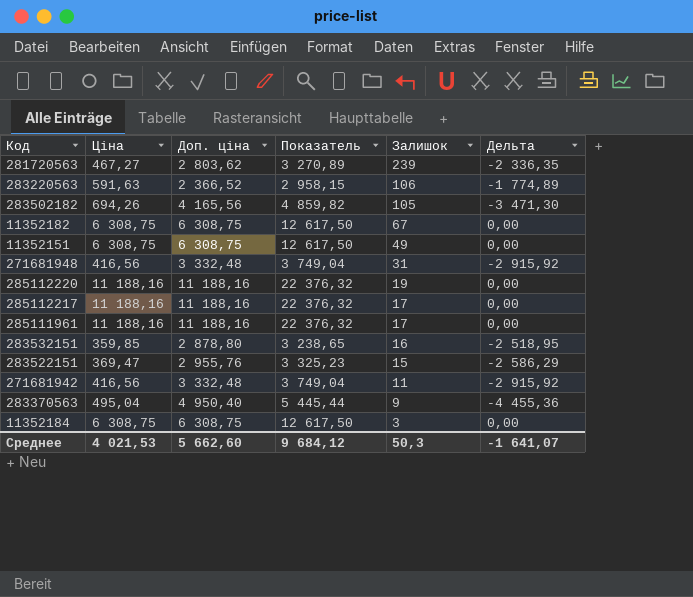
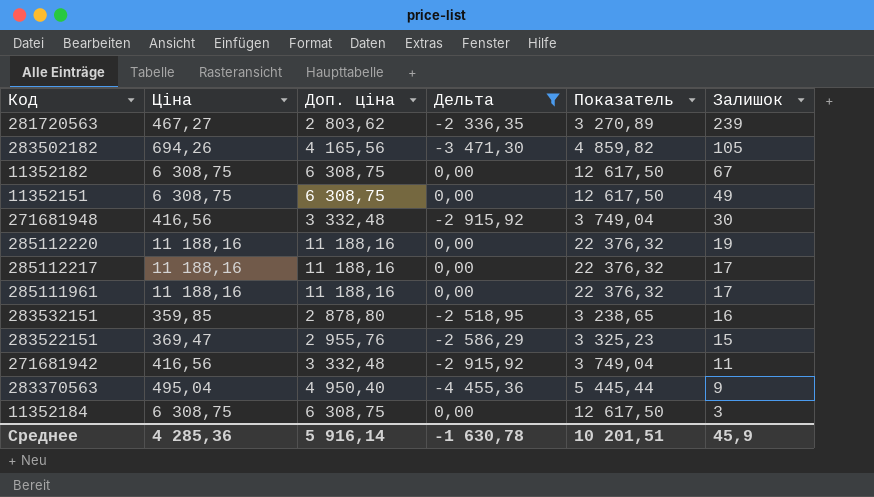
filter: none -> Дельта != -1 774,89
column Дельта | position: 6 -> 4
271681948 | Залишок: 31 -> 30
Среднее | Ціна: 4 021,53 -> 4 285,36
Среднее | Доп. ціна: 5 662,60 -> 5 916,14
Среднее | Дельта: -1 641,07 -> -1 630,78
Среднее | Показатель: 9 684,12 -> 10 201,51
Среднее | Залишок: 50,3 -> 45,9

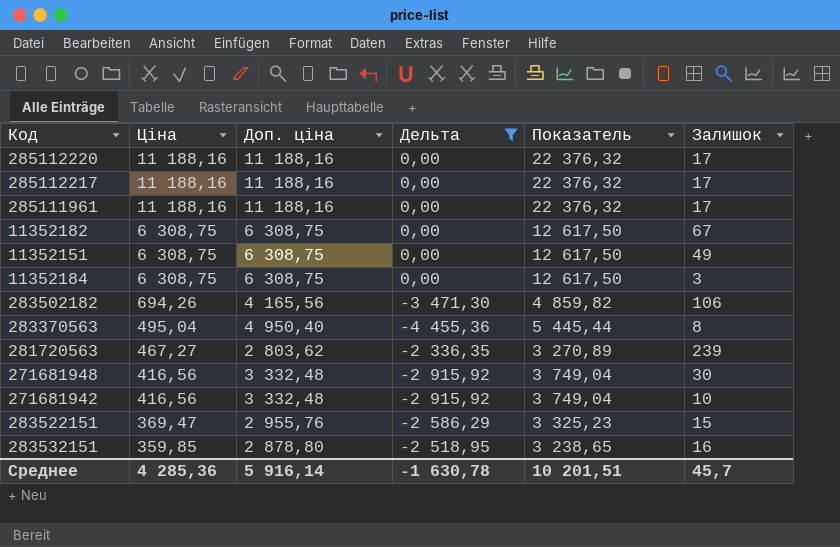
row order: Залишок descending -> Ціна descending
285112220 | Залишок: 19 -> 17
283502182 | Залишок: 105 -> 106
283370563 | Залишок: 9 -> 8
271681942 | Залишок: 11 -> 10
Среднее | Залишок: 45,9 -> 45,7

